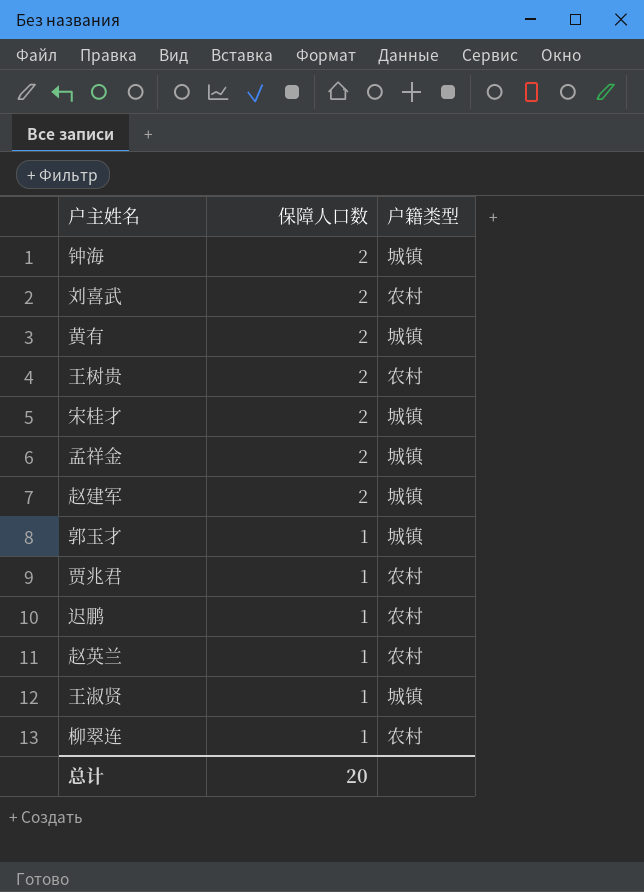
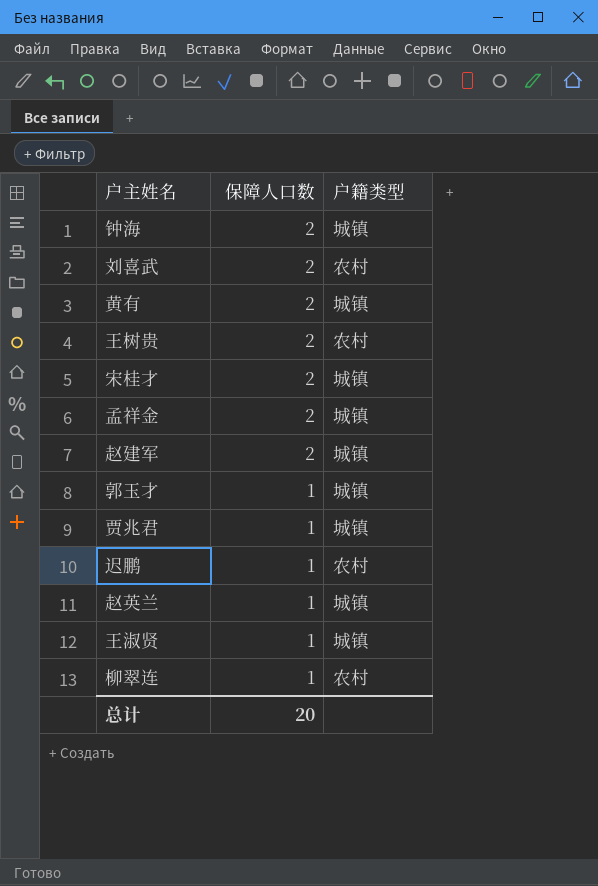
贾兆君 | 户籍类型: 农村 -> 城镇
赵英兰 | 户籍类型: 农村 -> 城镇

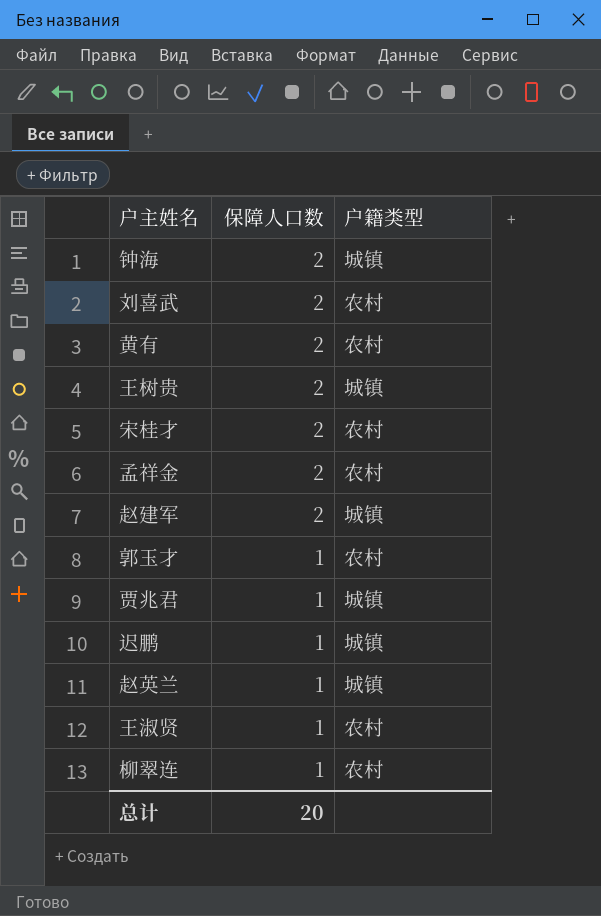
黄有 | 户籍类型: 城镇 -> 农村
王树贵 | 户籍类型: 农村 -> 城镇
宋桂才 | 户籍类型: 城镇 -> 农村
孟祥金 | 户籍类型: 城镇 -> 农村
郭玉才 | 户籍类型: 城镇 -> 农村
迟鹏 | 户籍类型: 农村 -> 城镇
王淑贤 | 户籍类型: 城镇 -> 农村

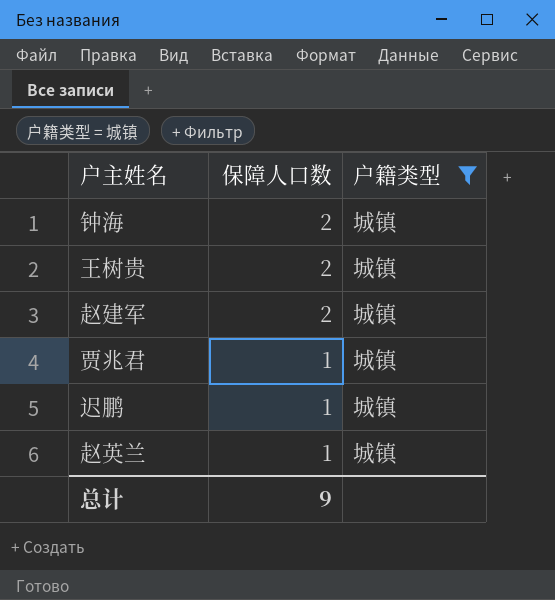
filter: none -> 户籍类型 = 城镇
总计 | 保障人口数: 20 -> 9

